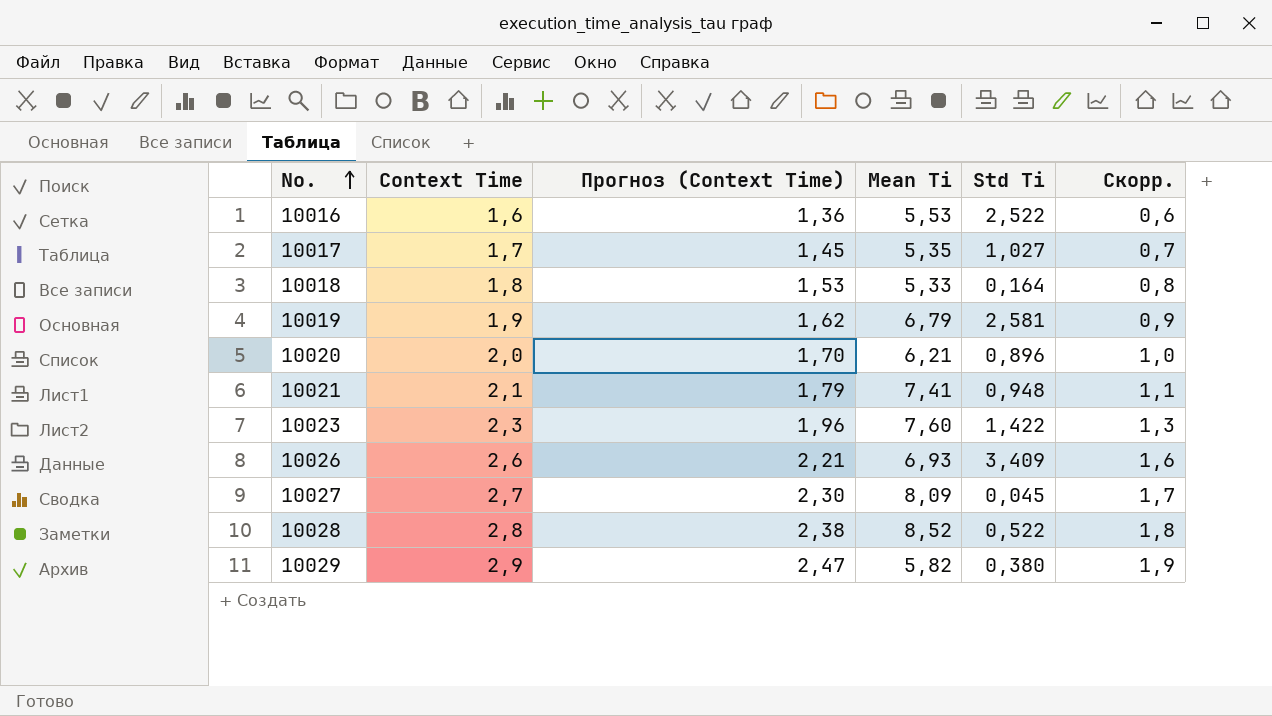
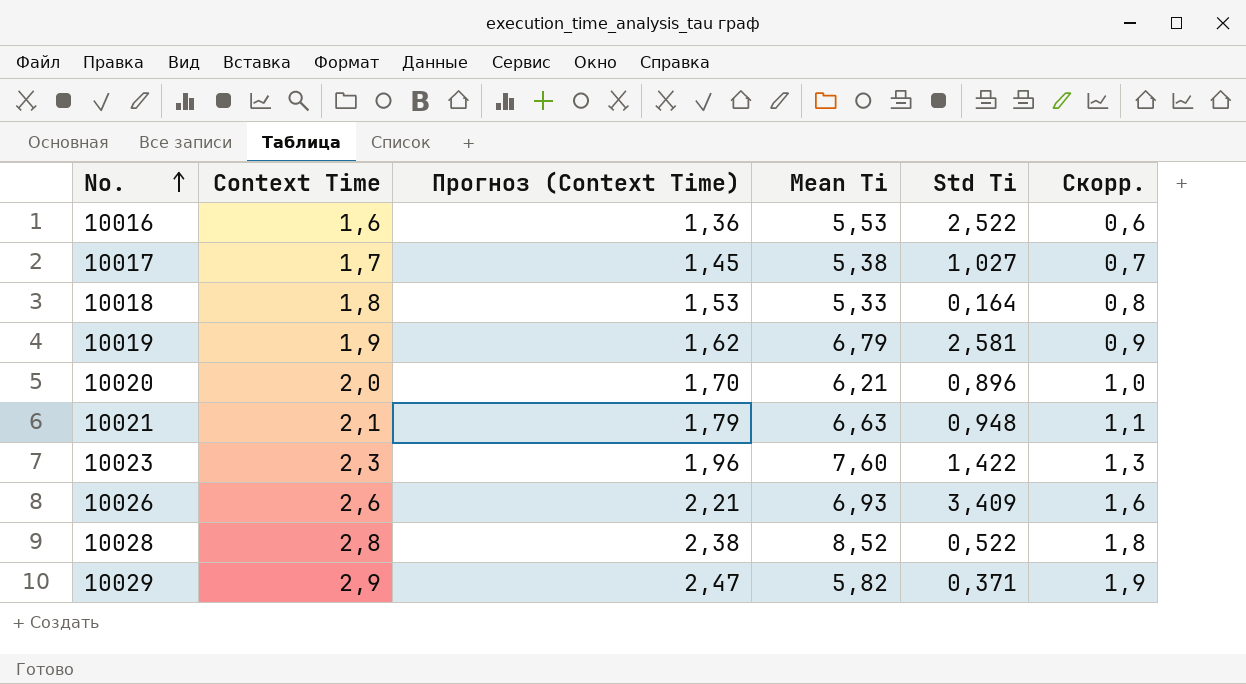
row 10027: 2,7 | 2,30 | 8,09 | 0,045 | 1,7 -> none
10017 | Mean Ti: 5,35 -> 5,38
10021 | Mean Ti: 7,41 -> 6,63
10029 | Std Ti: 0,380 -> 0,371

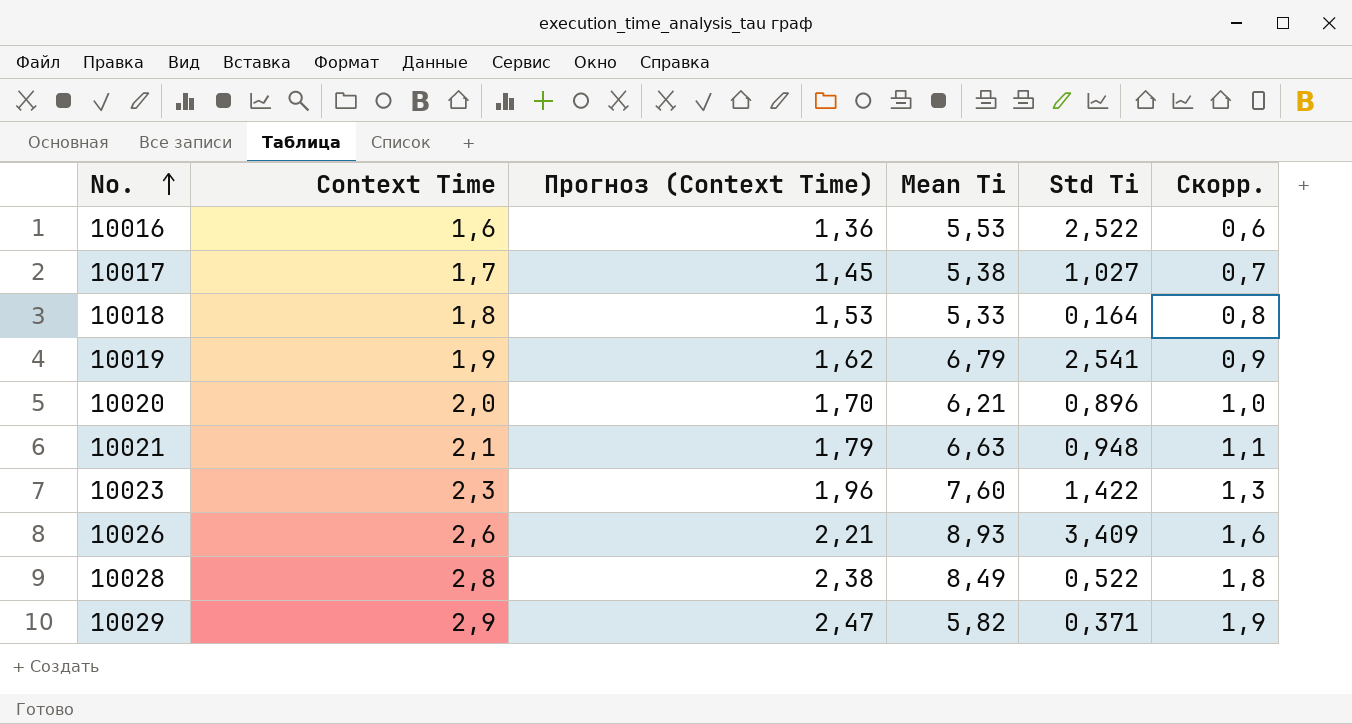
10019 | Std Ti: 2,581 -> 2,541
10026 | Mean Ti: 6,93 -> 8,93
10028 | Mean Ti: 8,52 -> 8,49

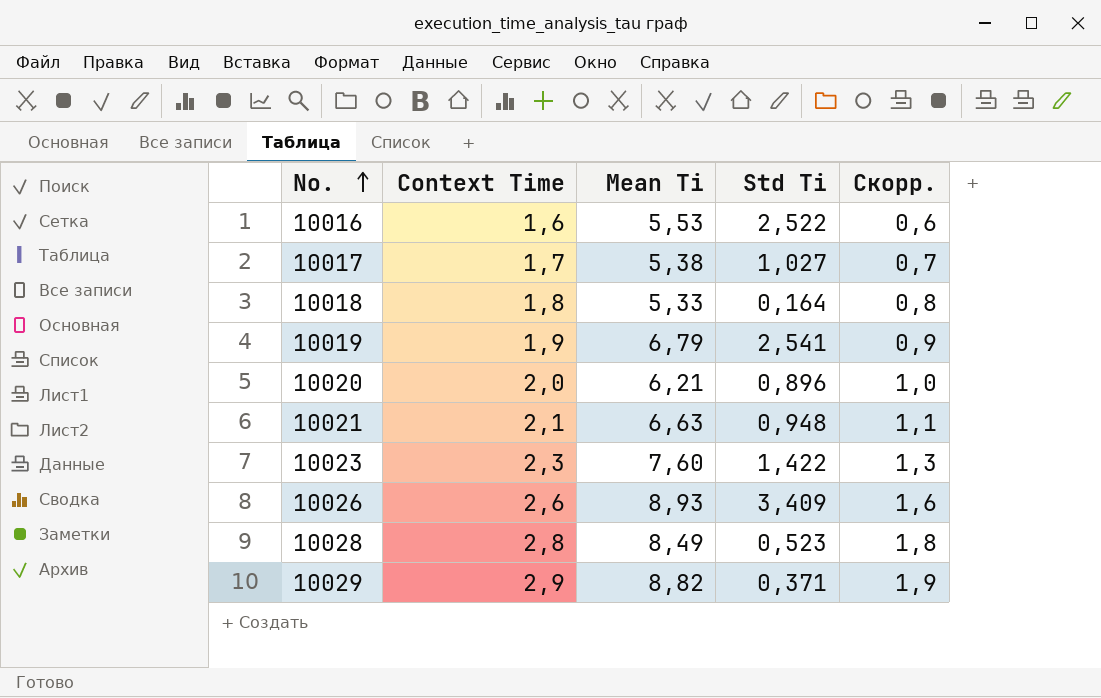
column Прогноз (Context Time) | formula: [Context Time] * 0,85 -> none
10028 | Std Ti: 0,522 -> 0,523
10029 | Mean Ti: 5,82 -> 8,82

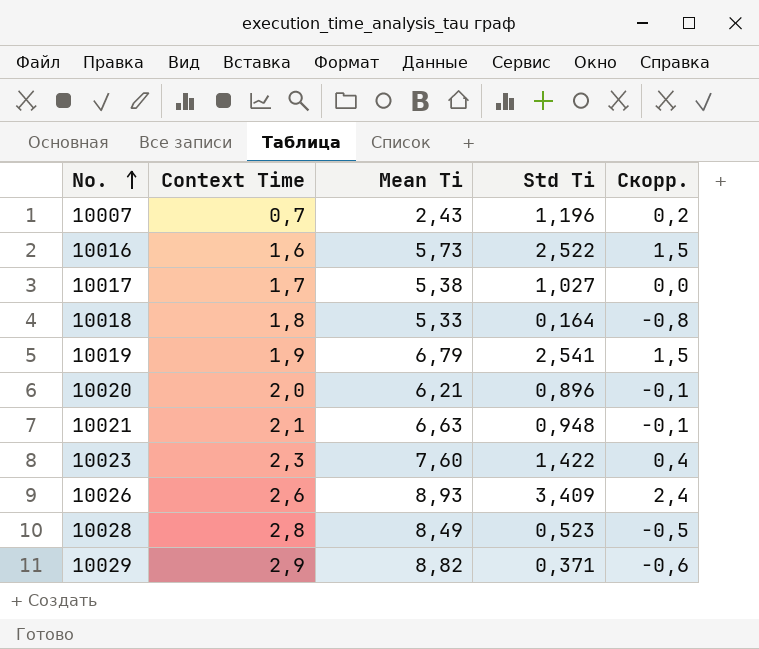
column Скорр. | formula: [Context Time] - 1 -> [Std Ti] - 1
row 10007: none -> 0,7 | 2,43 | 1,196 | 0,2
10016 | Mean Ti: 5,53 -> 5,73

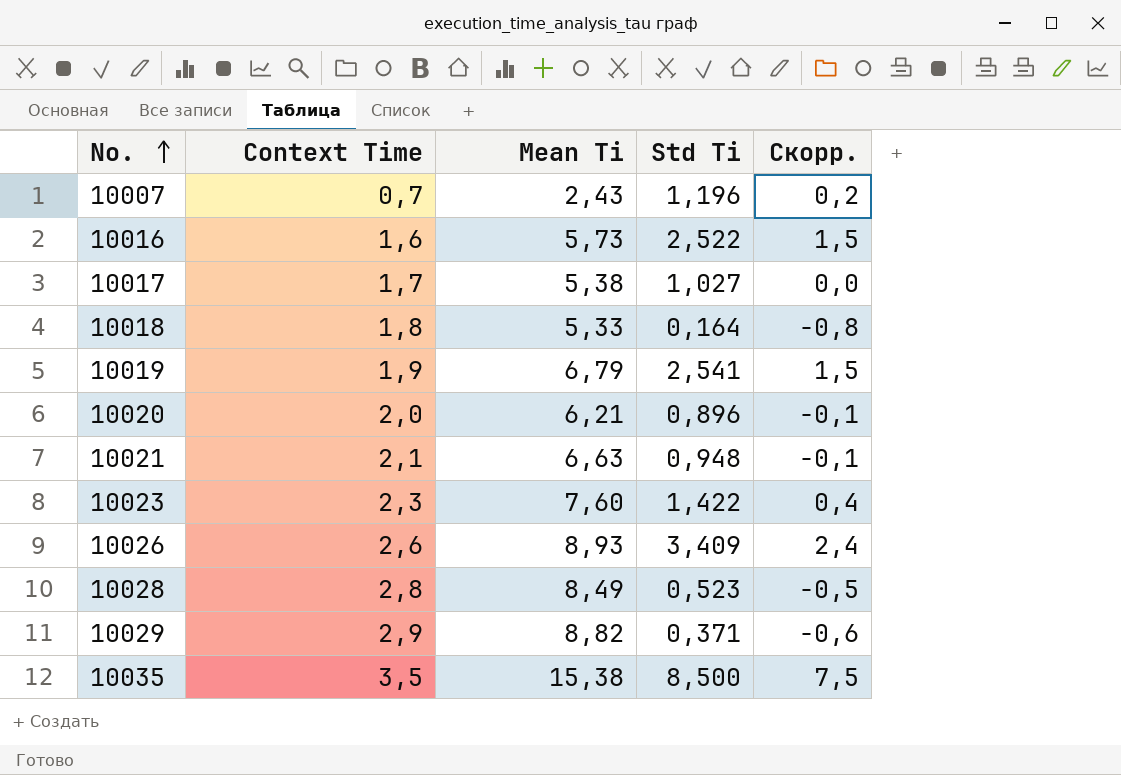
row 10035: none -> 3,5 | 15,38 | 8,500 | 7,5

